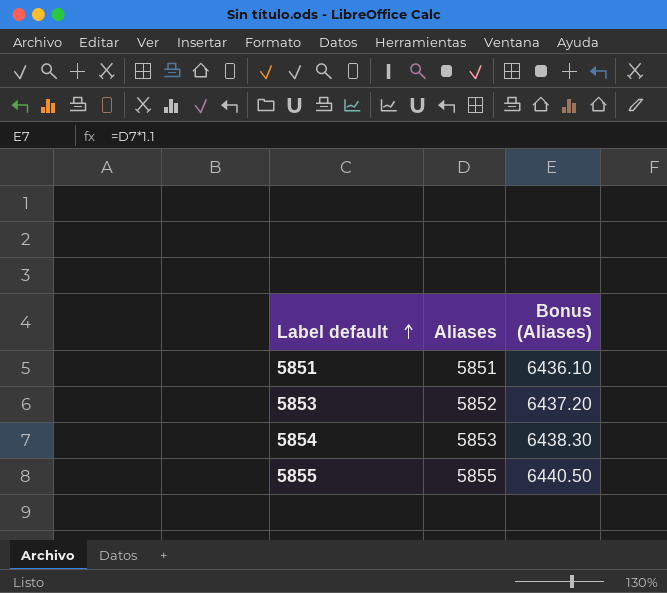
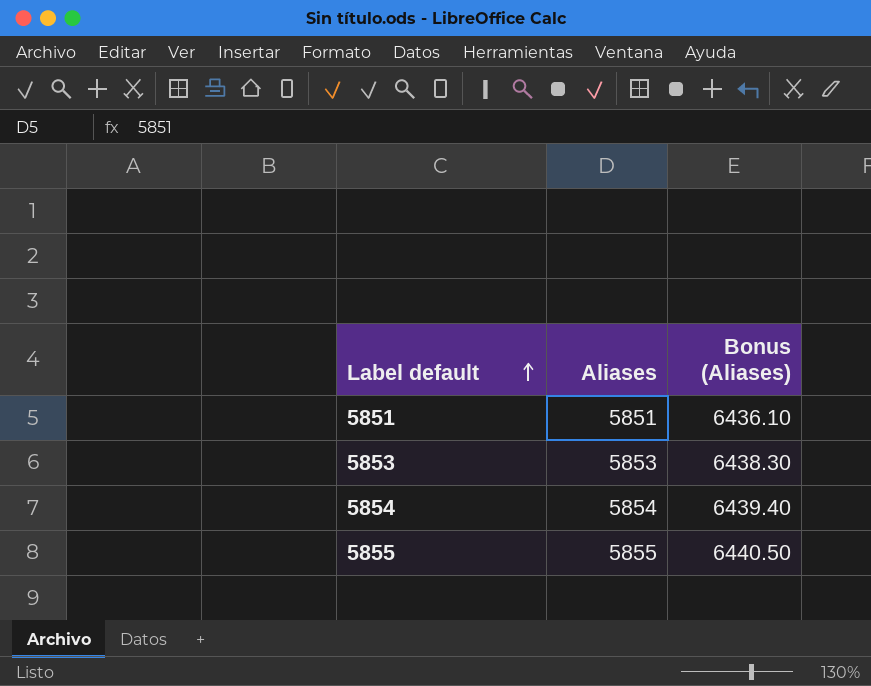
5853 | Aliases: 5852 -> 5853
5853 | Bonus (Aliases): 6437.20 -> 6438.30
5854 | Aliases: 5853 -> 5854
5854 | Bonus (Aliases): 6438.30 -> 6439.40

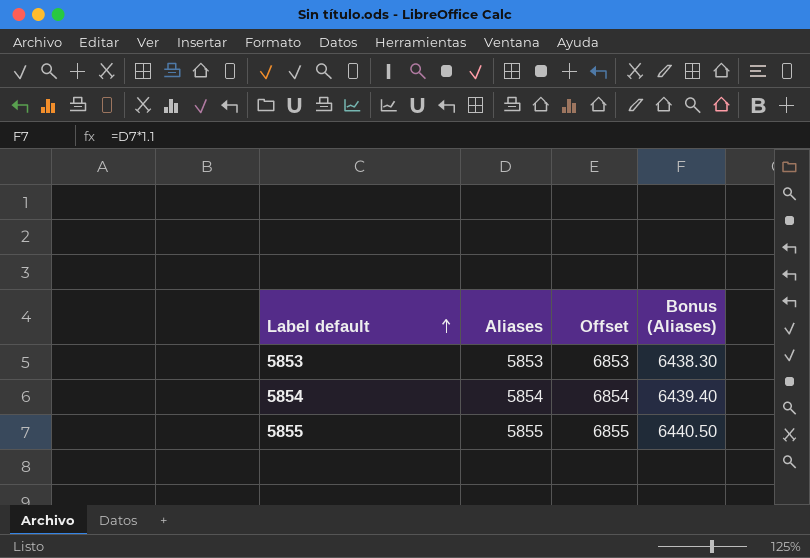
column Offset | formula: none -> [Aliases] + 1000
row 5851: 5851 | 6436.10 -> none

